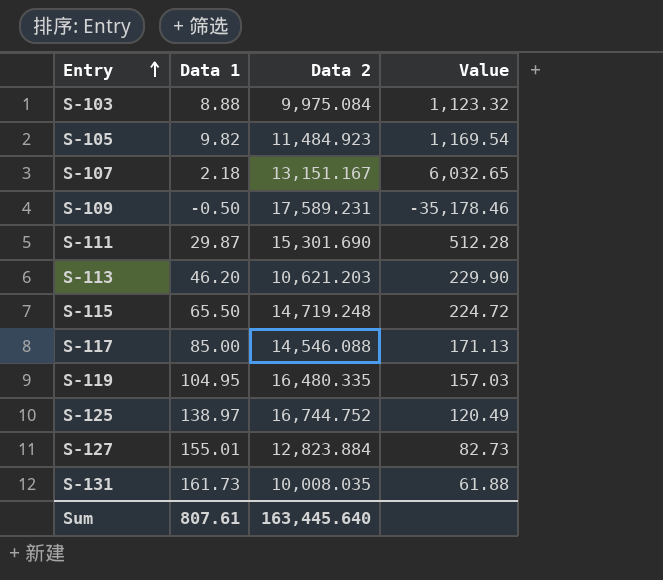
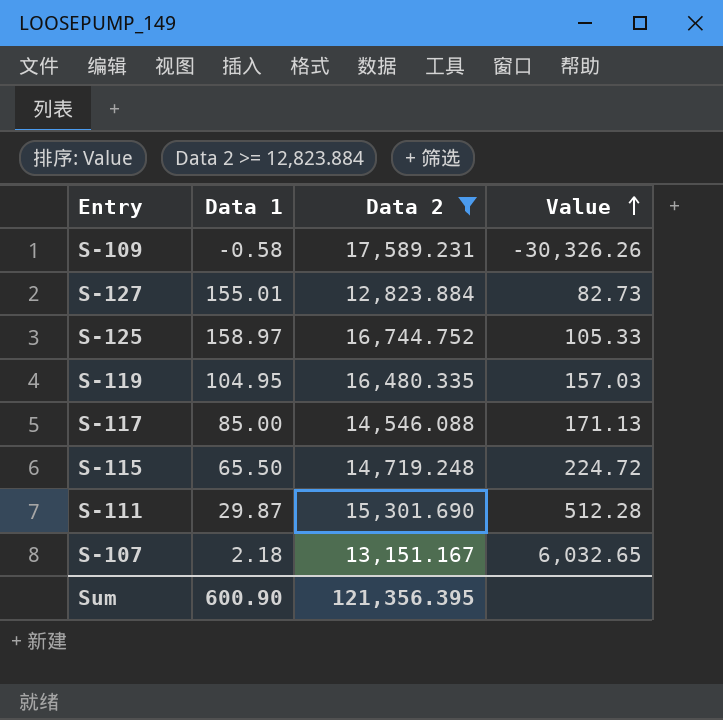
filter: none -> Data 2 >= 12,823.884
row order: Entry ascending -> Value ascending
S-109 | Data 1: -0.50 -> -0.58
S-109 | Value: -35,178.46 -> -30,326.26
S-125 | Data 1: 138.97 -> 158.97
S-125 | Value: 120.49 -> 105.33
Sum | Data 1: 807.61 -> 600.90
Sum | Data 2: 163,445.640 -> 121,356.395

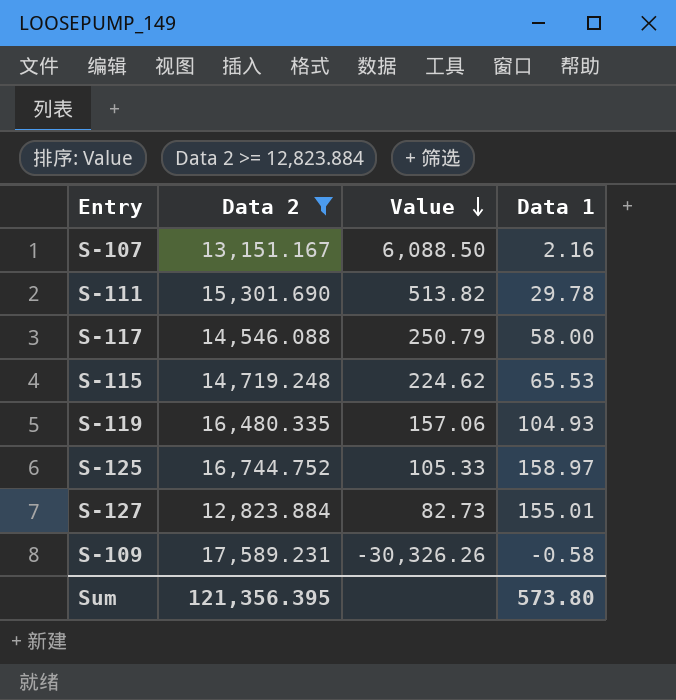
row order: Value ascending -> Value descending
column Data 1 | position: 2 -> 4
S-107 | Value: 6,032.65 -> 6,088.50
S-107 | Data 1: 2.18 -> 2.16
S-111 | Value: 512.28 -> 513.82
S-111 | Data 1: 29.87 -> 29.78
S-117 | Value: 171.13 -> 250.79
S-117 | Data 1: 85.00 -> 58.00
S-115 | Value: 224.72 -> 224.62
S-115 | Data 1: 65.50 -> 65.53
S-119 | Value: 157.03 -> 157.06
S-119 | Data 1: 104.95 -> 104.93
Sum | Data 1: 600.90 -> 573.80

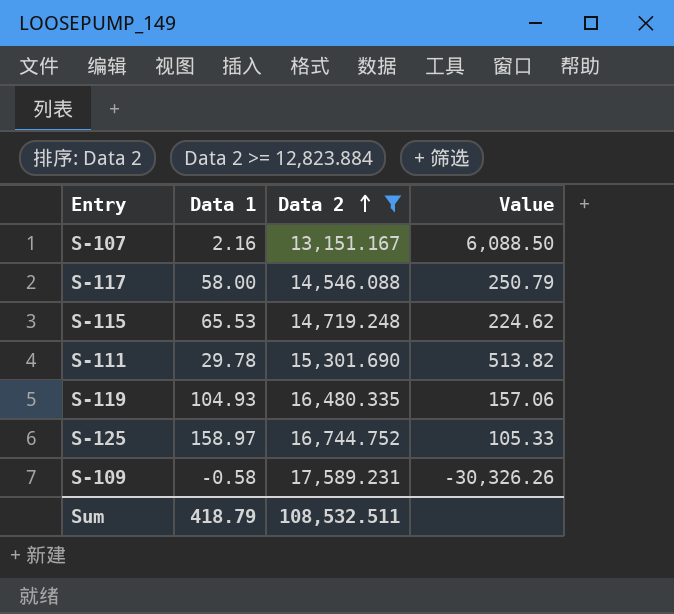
row order: Value descending -> Data 2 ascending
column Data 1 | position: 4 -> 2
row S-127: 12,823.884 | 82.73 | 155.01 -> none
Sum | Data 1: 573.80 -> 418.79
Sum | Data 2: 121,356.395 -> 108,532.511

